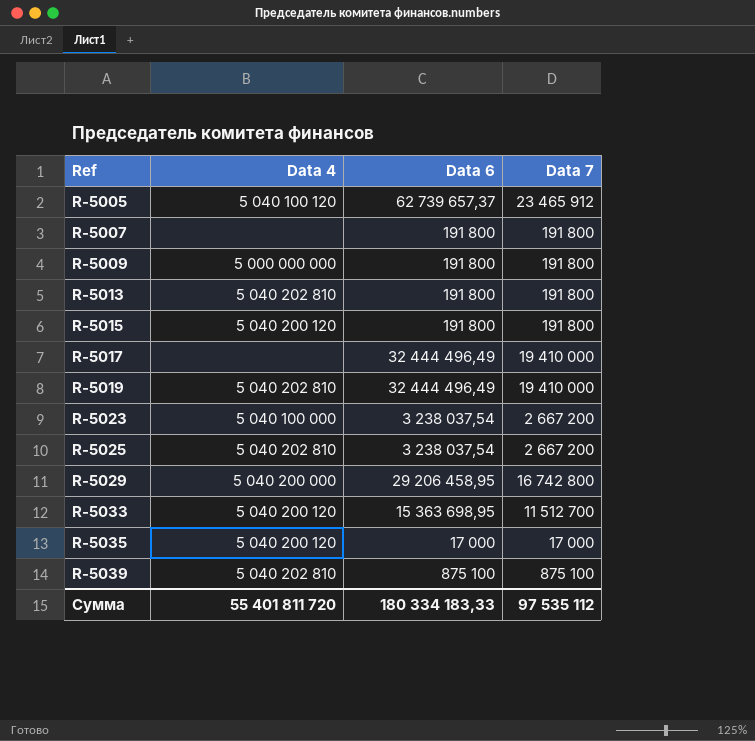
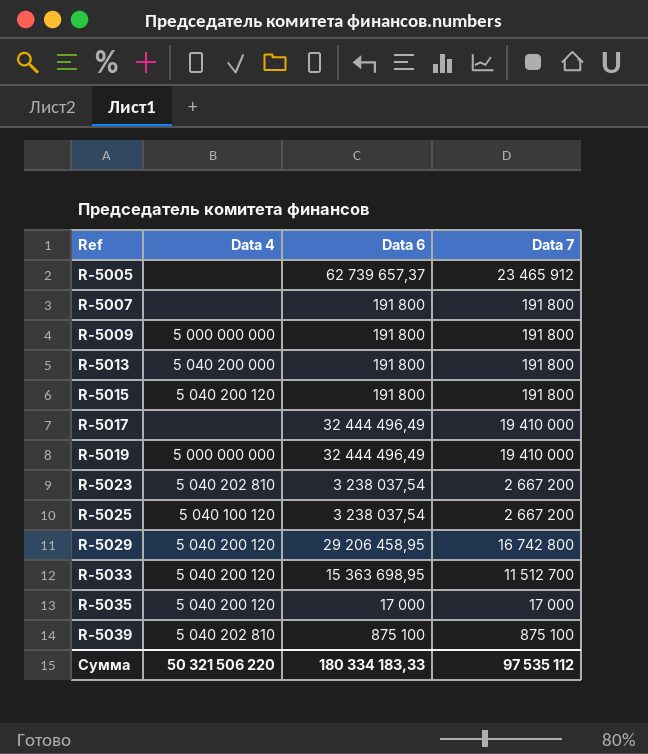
R-5005 | Data 4: 5 040 100 120 -> none
R-5013 | Data 4: 5 040 202 810 -> 5 040 200 000
R-5019 | Data 4: 5 040 202 810 -> 5 000 000 000
R-5023 | Data 4: 5 040 100 000 -> 5 040 202 810
R-5025 | Data 4: 5 040 202 810 -> 5 040 100 120
R-5029 | Data 4: 5 040 200 000 -> 5 040 200 120
Сумма | Data 4: 55 401 811 720 -> 50 321 506 220

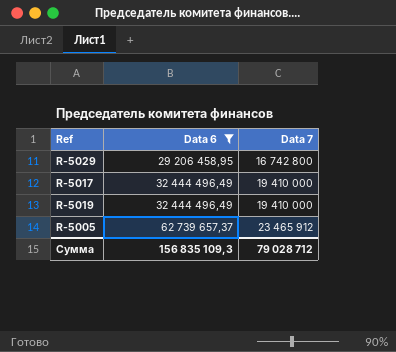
filter: none -> Data 6 >= 29 206 458,95
row order: Ref ascending -> Data 6 ascending
column Data 4 | position: 2 -> none
Сумма | Data 6: 180 334 183,33 -> 156 835 109,3
Сумма | Data 7: 97 535 112 -> 79 028 712

